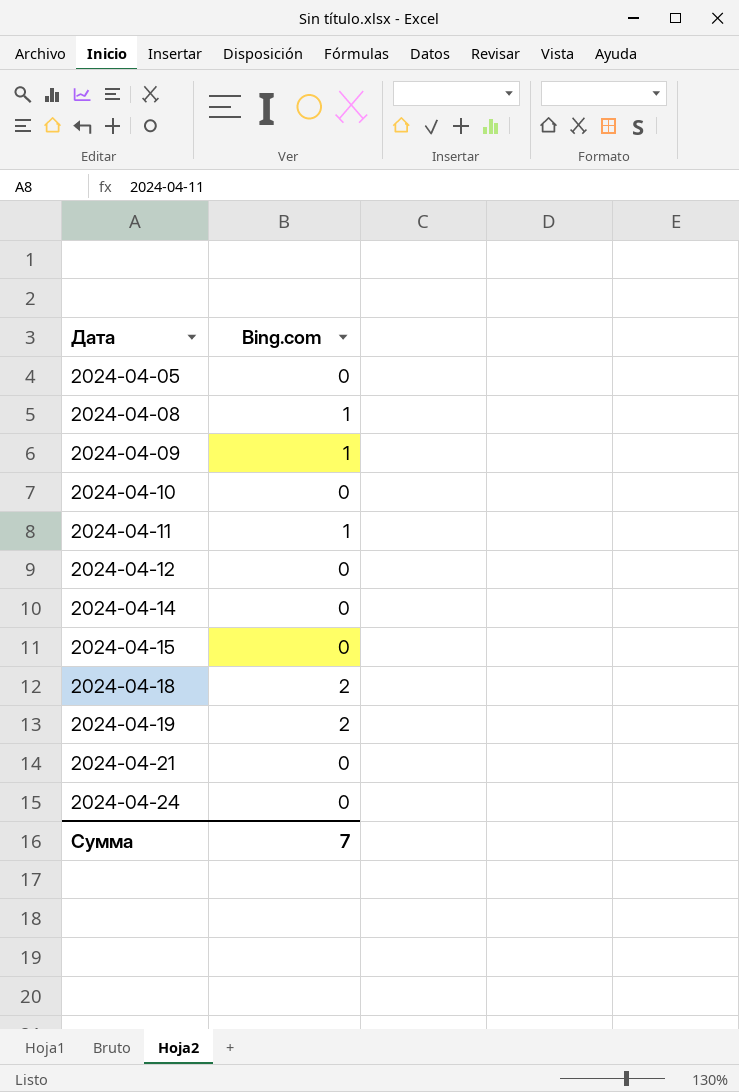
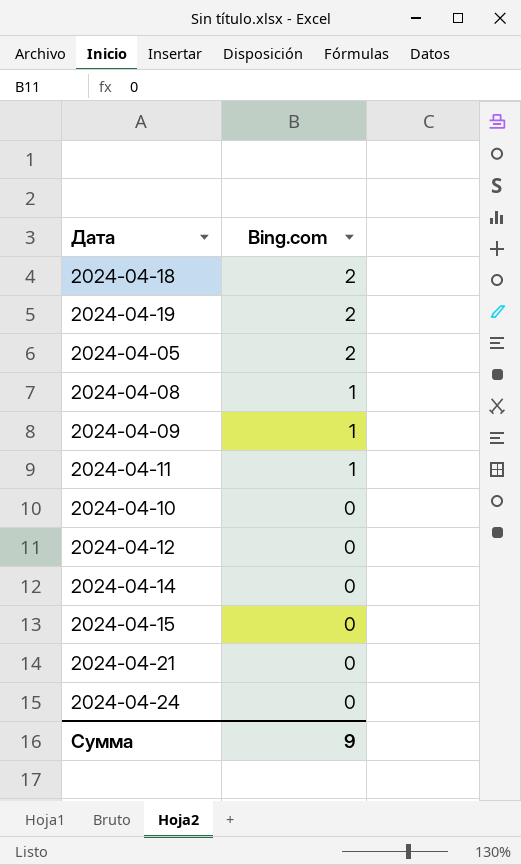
row order: Дата ascending -> Bing.com descending
2024-04-05 | Bing.com: 0 -> 2
Сумма | Bing.com: 7 -> 9

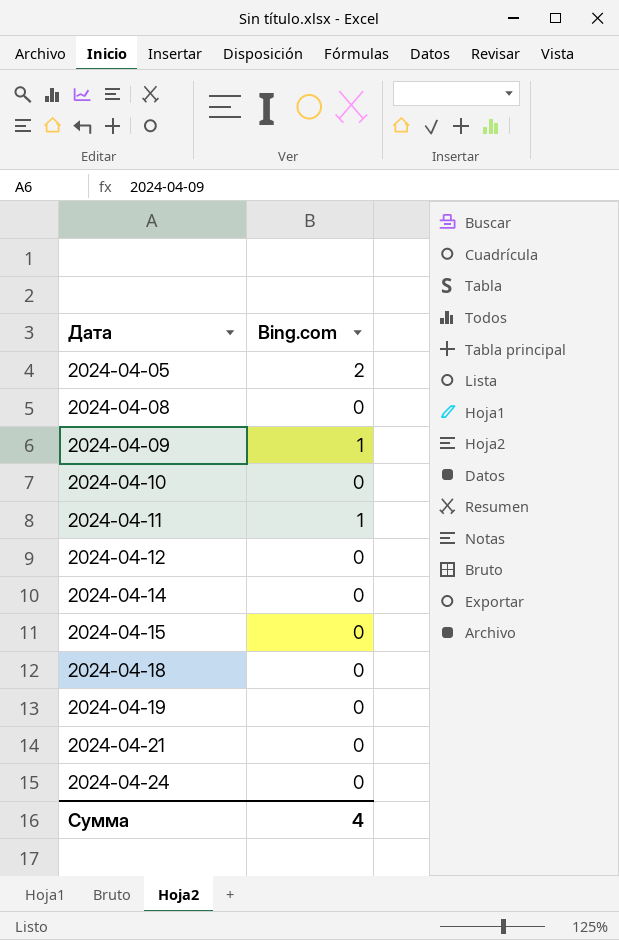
row order: Bing.com descending -> Дата ascending
2024-04-08 | Bing.com: 1 -> 0
2024-04-18 | Bing.com: 2 -> 0
2024-04-19 | Bing.com: 2 -> 0
Сумма | Bing.com: 9 -> 4

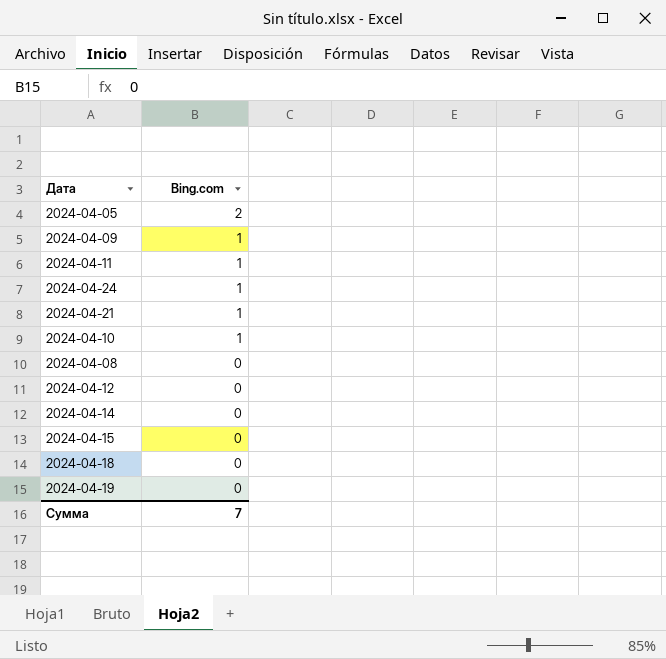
row order: Дата ascending -> Bing.com descending
2024-04-24 | Bing.com: 0 -> 1
2024-04-21 | Bing.com: 0 -> 1
2024-04-10 | Bing.com: 0 -> 1
Сумма | Bing.com: 4 -> 7

